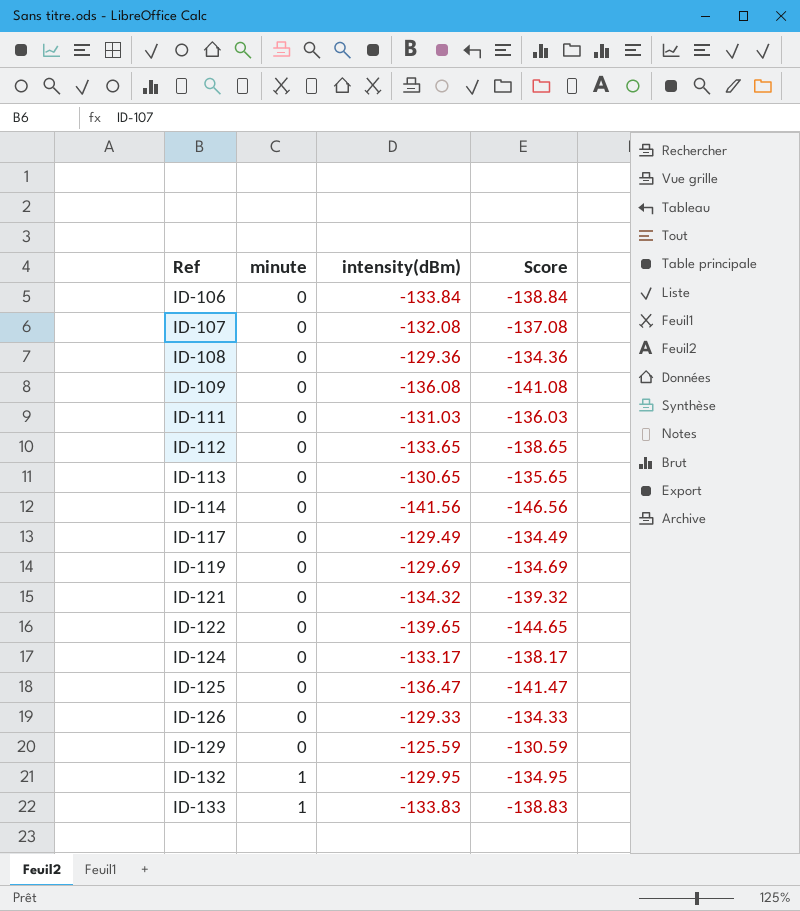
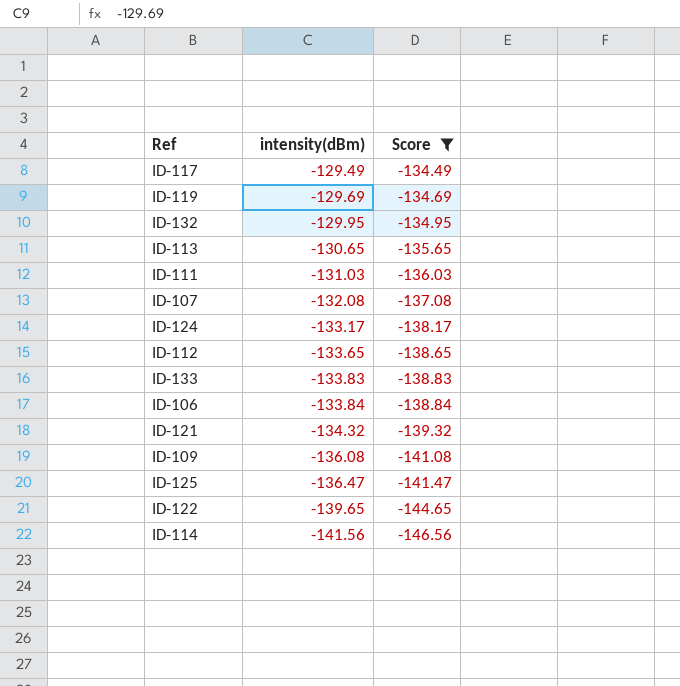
filter: none -> Score <= -134.49
row order: Ref ascending -> intensity(dBm) descending
column minute | position: 2 -> none

